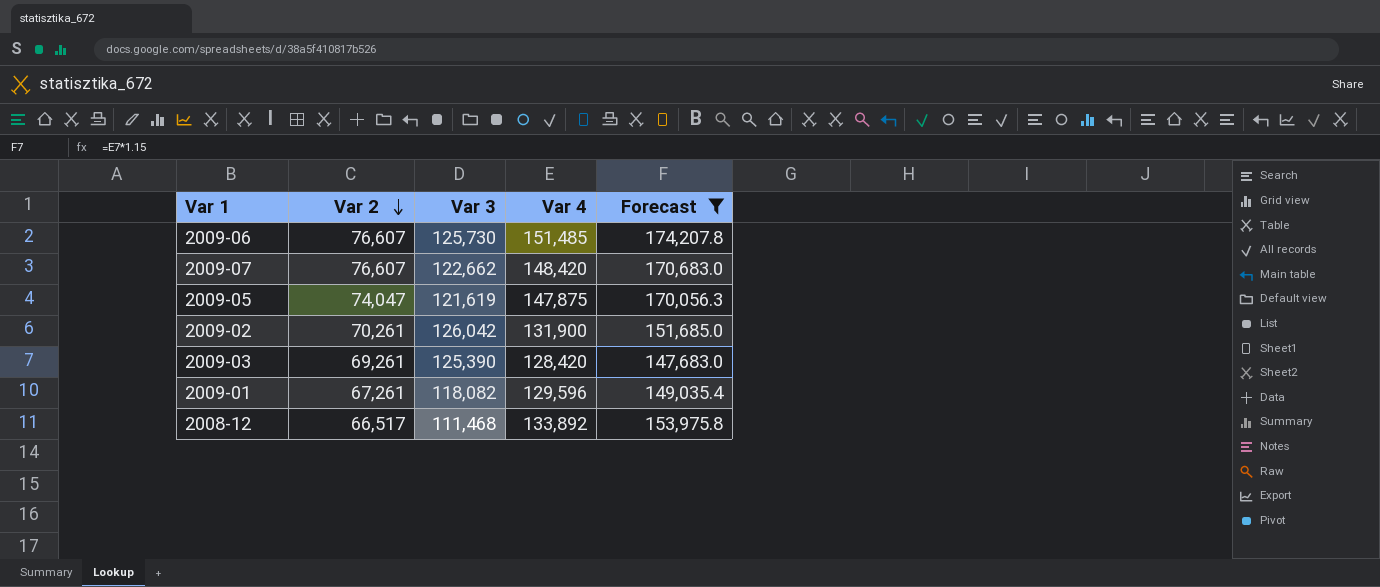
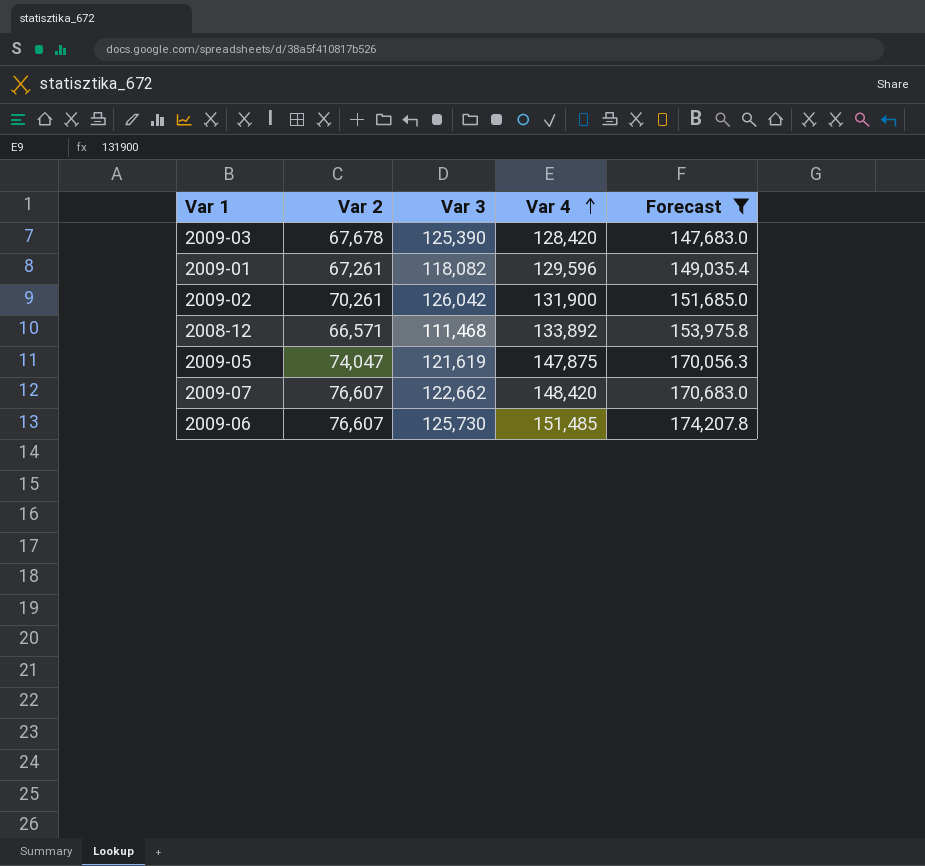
row order: Var 2 descending -> Var 4 ascending
2009-03 | Var 2: 69,261 -> 67,678
2008-12 | Var 2: 66,517 -> 66,571

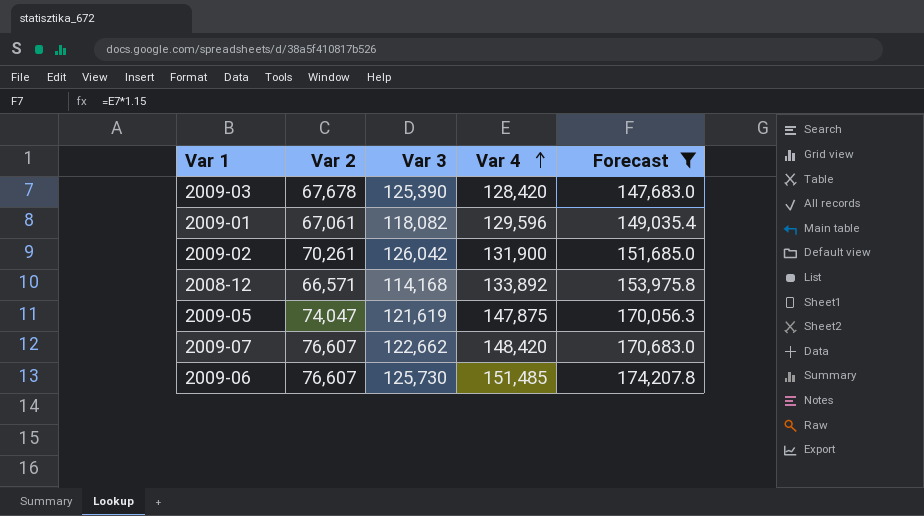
2009-01 | Var 2: 67,261 -> 67,061
2008-12 | Var 3: 111,468 -> 114,168

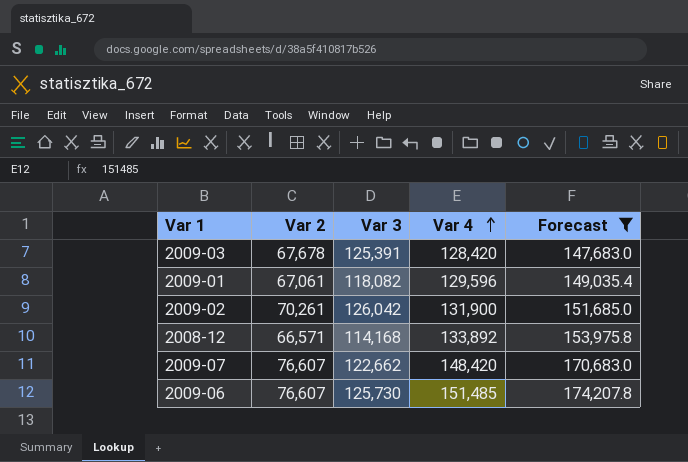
row 2009-05: 74,047 | 121,619 | 147,875 | 170,056.3 -> none
2009-03 | Var 3: 125,390 -> 125,391

